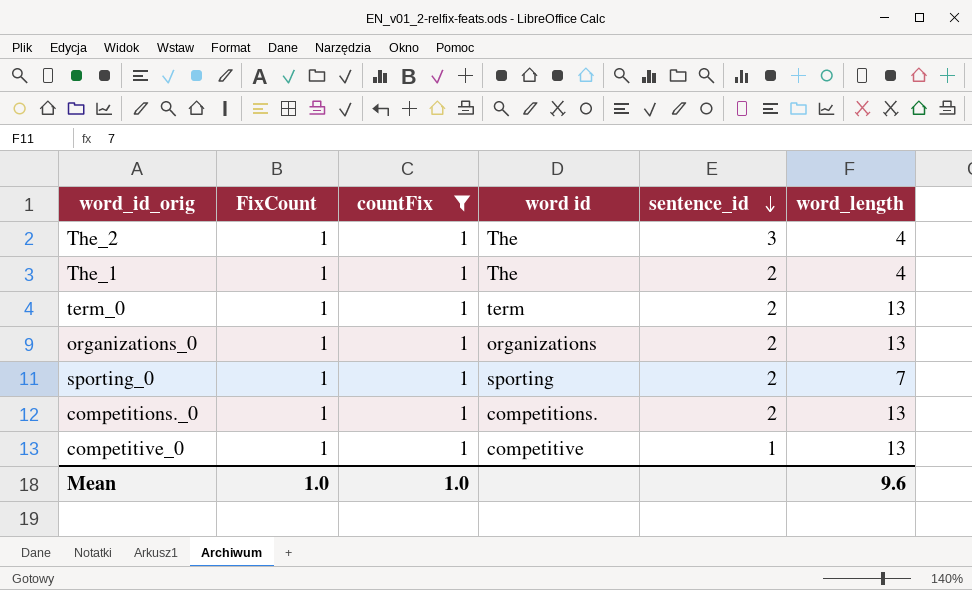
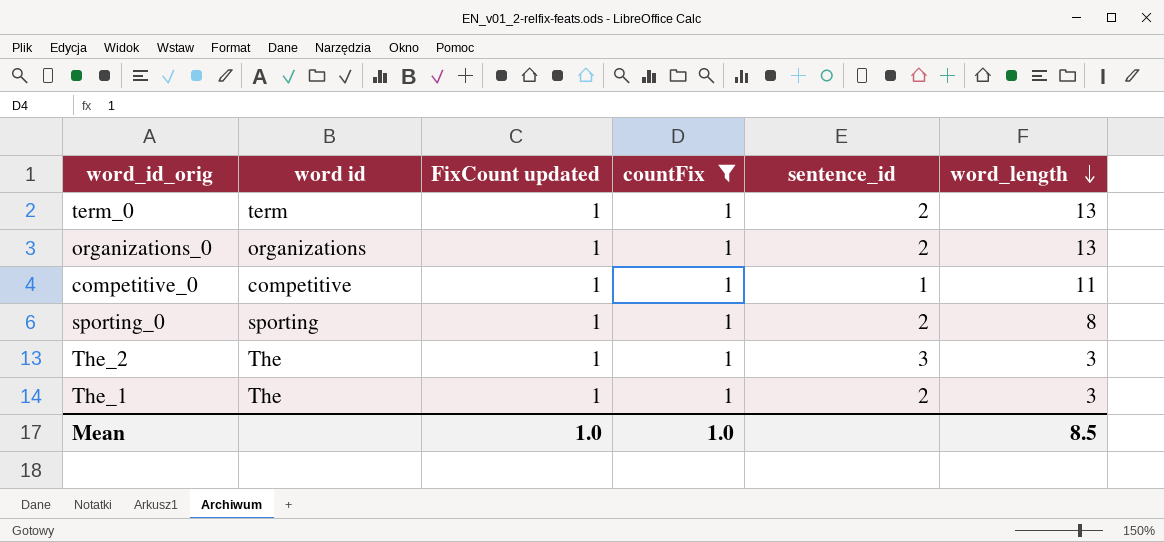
row order: sentence_id descending -> word_length descending
column word id | position: 4 -> 2
column name: FixCount -> FixCount updated
row competitions._0: 1 | 1 | competitions. | 2 | 13 -> none
competitive_0 | word_length: 13 -> 11
sporting_0 | word_length: 7 -> 8
The_2 | word_length: 4 -> 3
The_1 | word_length: 4 -> 3
Mean | word_length: 9.6 -> 8.5

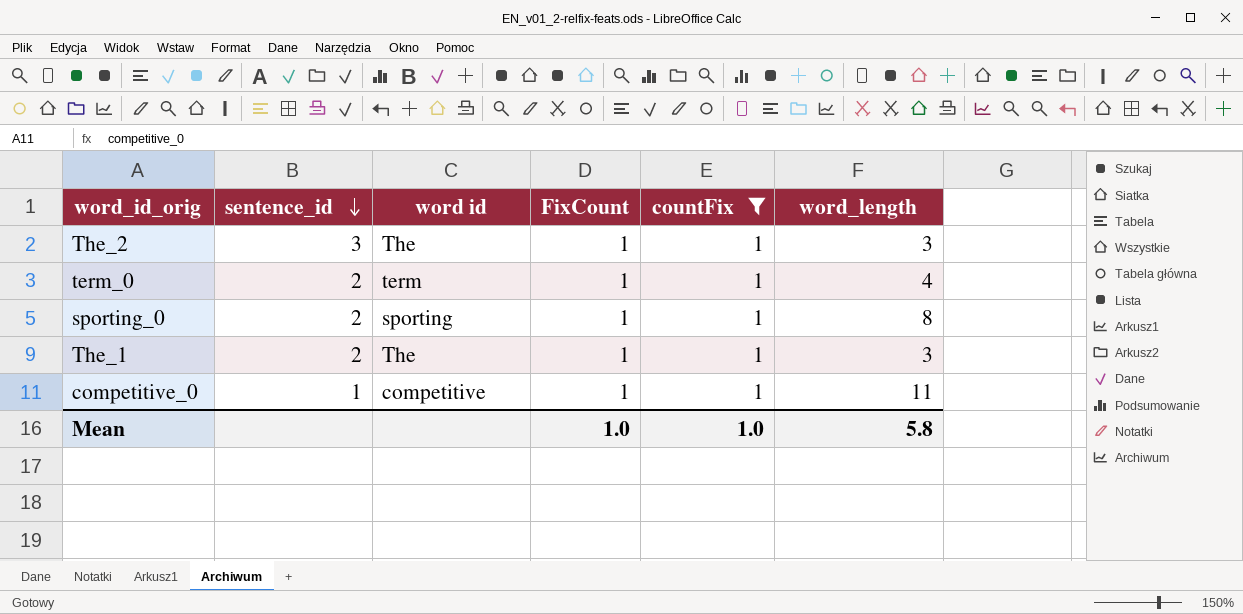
row order: word_length descending -> sentence_id descending
column sentence_id | position: 5 -> 2
column name: FixCount updated -> FixCount
row organizations_0: organizations | 1 | 1 | 2 | 13 -> none
term_0 | word_length: 13 -> 4
Mean | word_length: 8.5 -> 5.8

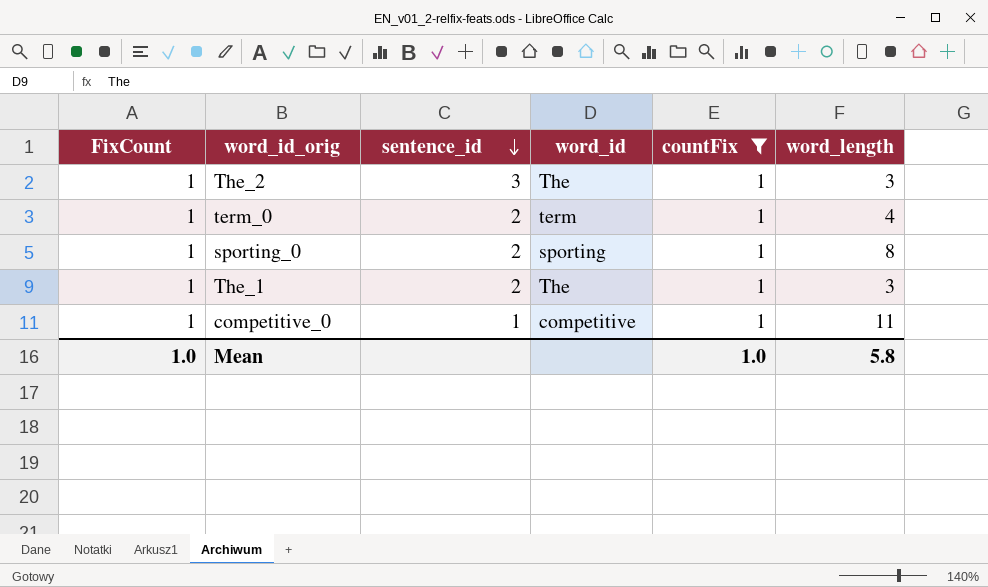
column FixCount | position: 4 -> 1
column name: word id -> word_id

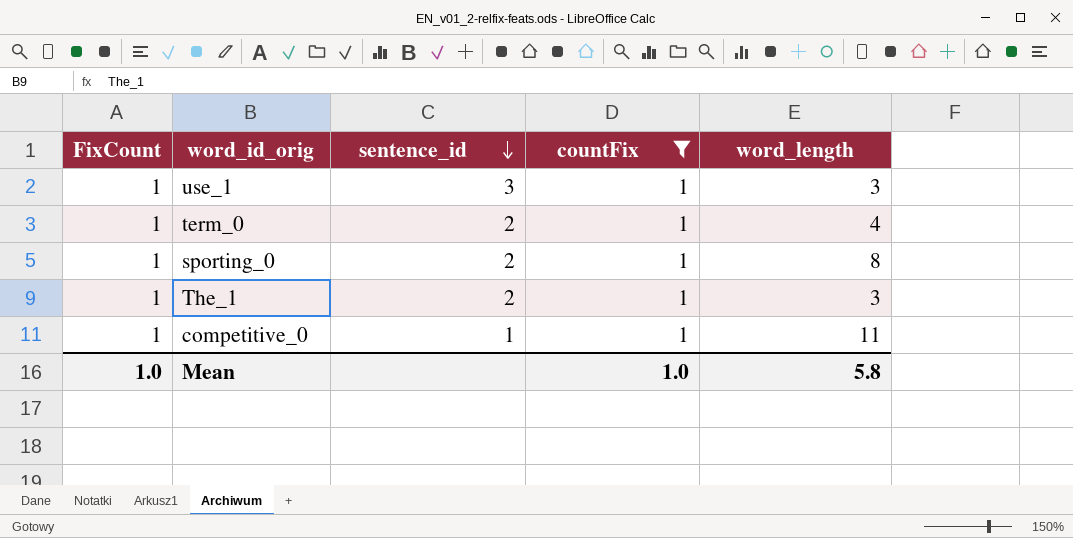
column word_id | position: 4 -> none
row The_2: 1 | 3 | The | 1 | 3 -> none
row use_1: none -> 1 | 3 | 1 | 3

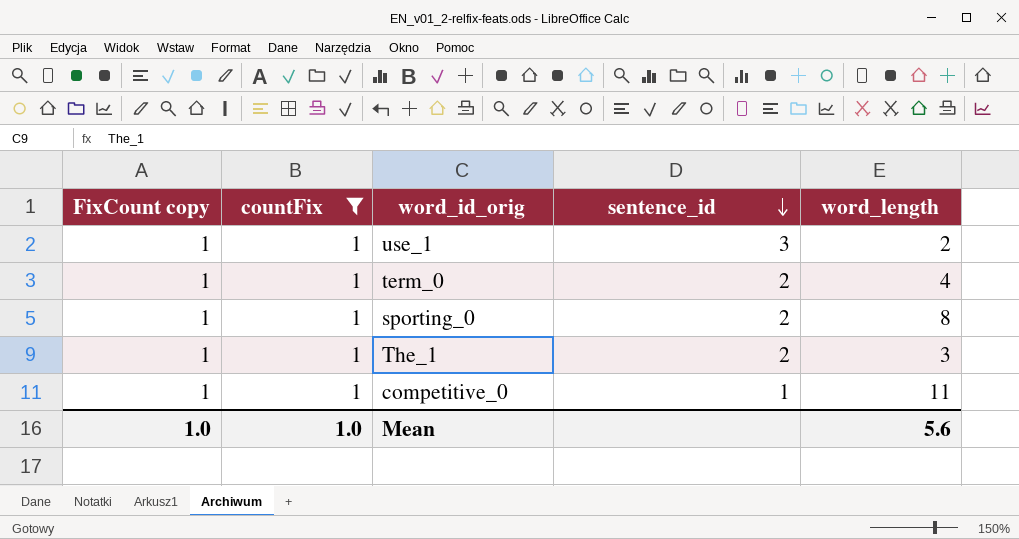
column name: FixCount -> FixCount copy
column countFix | position: 4 -> 2
use_1 | word_length: 3 -> 2
Mean | word_length: 5.8 -> 5.6

